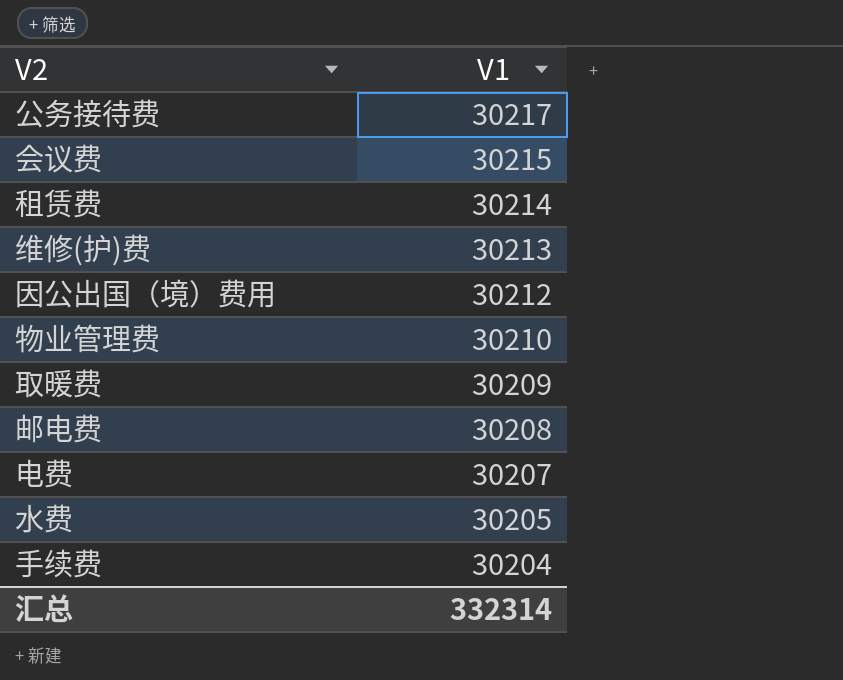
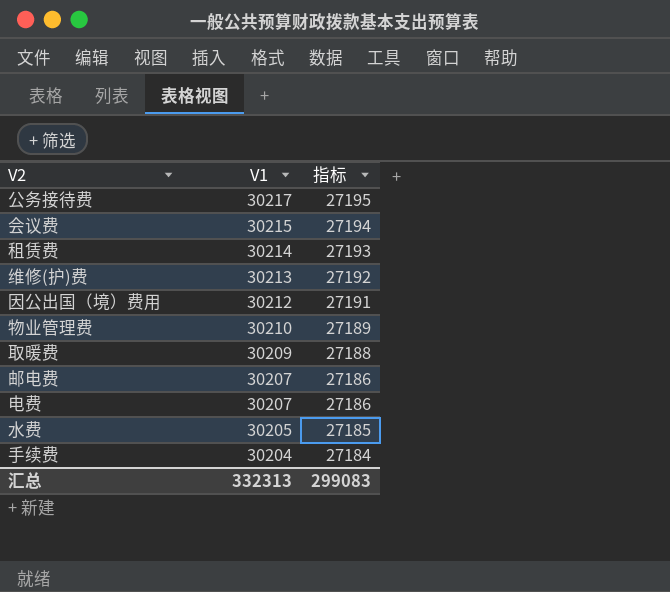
column 指标 | formula: none -> [V1] * 0.9
邮电费 | V1: 30208 -> 30207
汇总 | V1: 332314 -> 332313

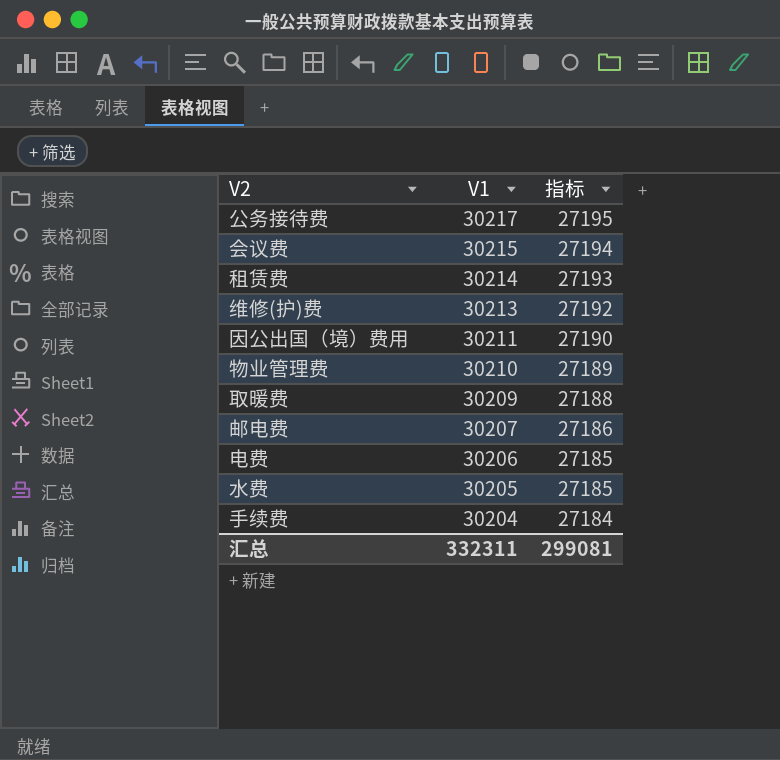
因公出国（境）费用 | V1: 30212 -> 30211
因公出国（境）费用 | 指标: 27191 -> 27190
电费 | V1: 30207 -> 30206
电费 | 指标: 27186 -> 27185
汇总 | V1: 332313 -> 332311
汇总 | 指标: 299083 -> 299081

